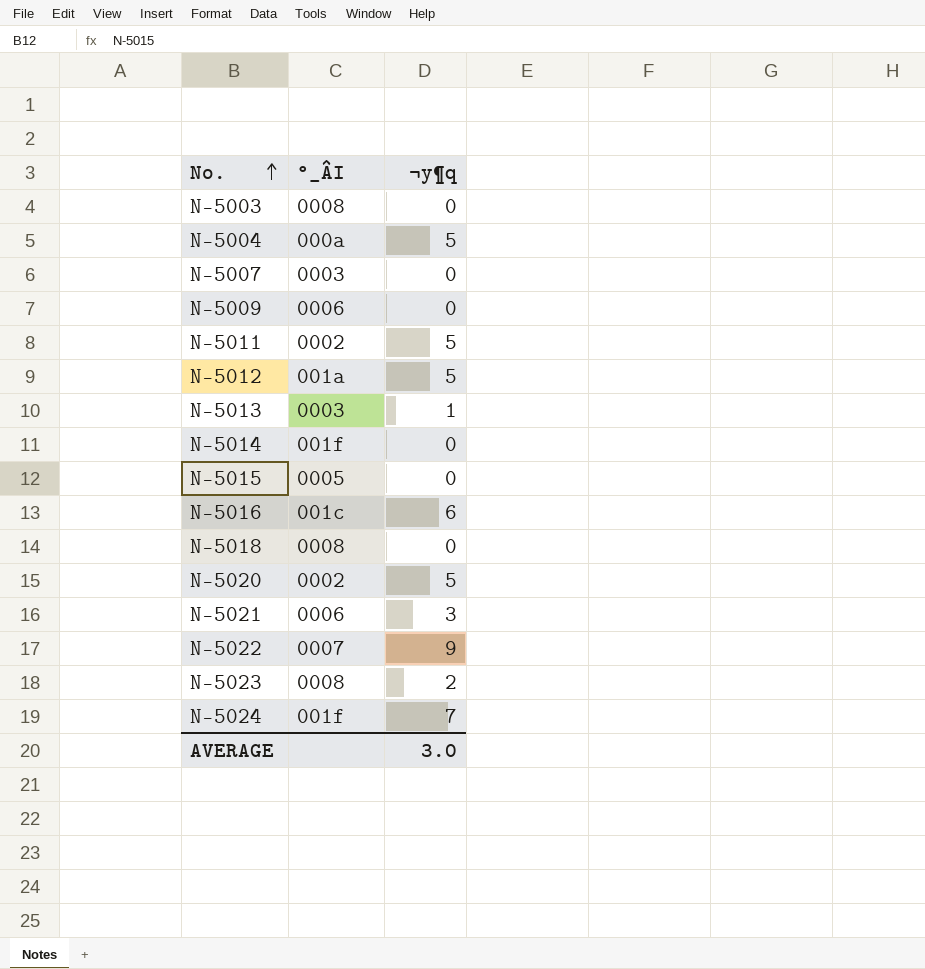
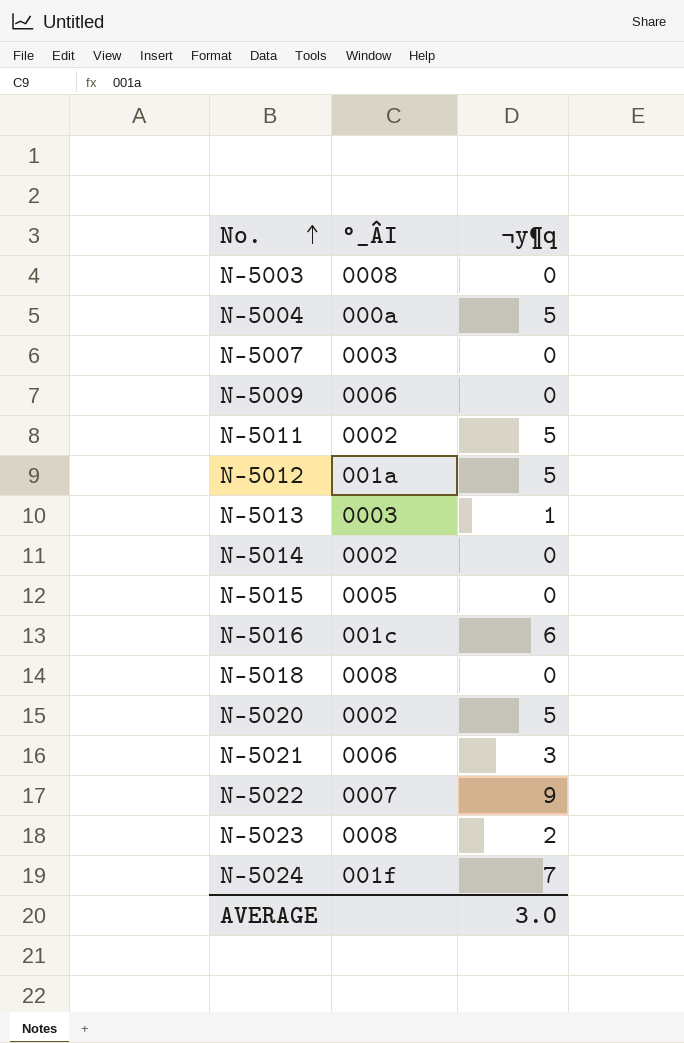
N-5014 | °_ÂI: 001f -> 0002

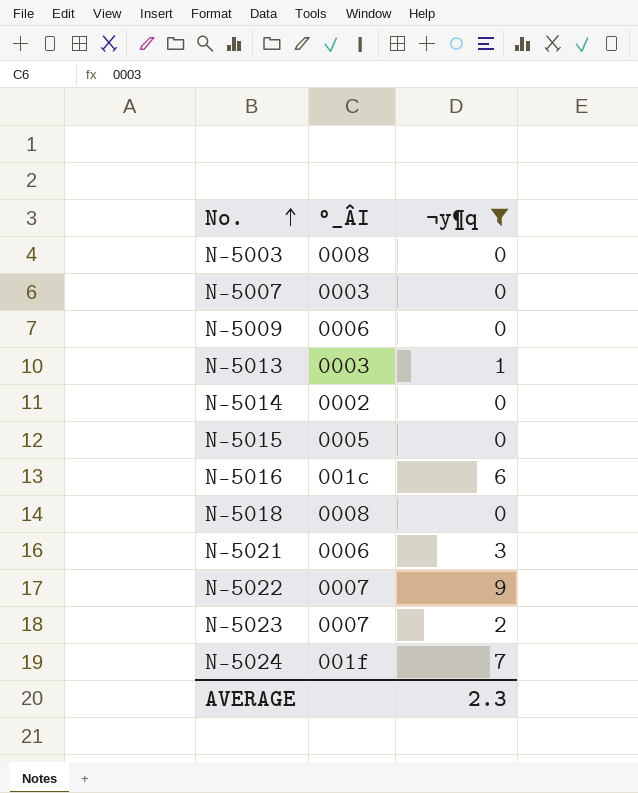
filter: none -> ¬y¶q != 5
N-5023 | °_ÂI: 0008 -> 0007
AVERAGE | ¬y¶q: 3.0 -> 2.3

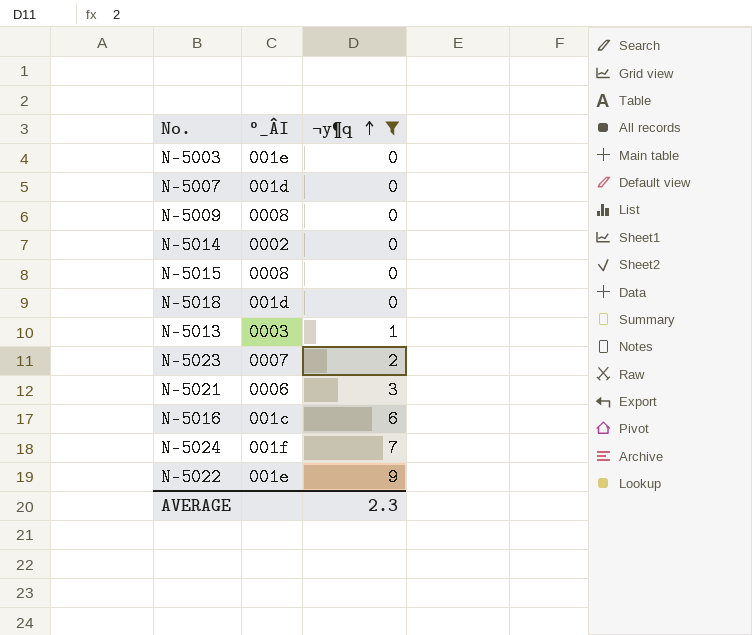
row order: No. ascending -> ¬y¶q ascending
N-5003 | °_ÂI: 0008 -> 001e
N-5007 | °_ÂI: 0003 -> 001d
N-5009 | °_ÂI: 0006 -> 0008
N-5015 | °_ÂI: 0005 -> 0008
N-5018 | °_ÂI: 0008 -> 001d
N-5022 | °_ÂI: 0007 -> 001e

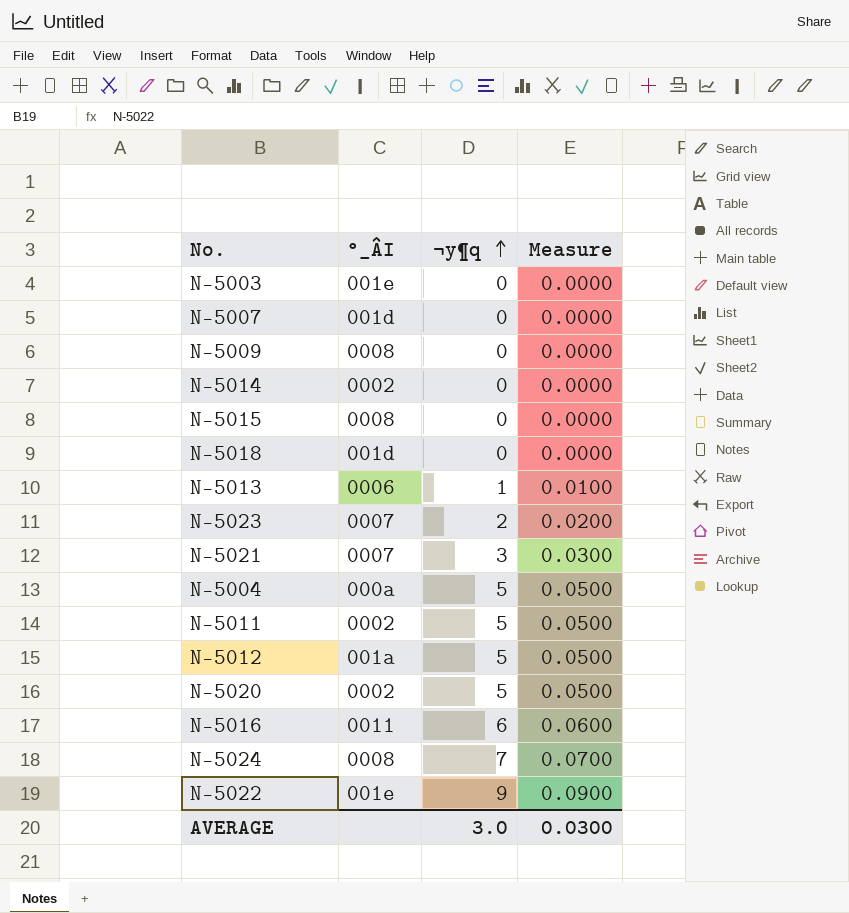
filter: ¬y¶q != 5 -> none
column Measure | formula: none -> [¬y¶q] * 0.01
N-5013 | °_ÂI: 0003 -> 0006
N-5021 | °_ÂI: 0006 -> 0007
N-5016 | °_ÂI: 001c -> 0011
N-5024 | °_ÂI: 001f -> 0008
AVERAGE | ¬y¶q: 2.3 -> 3.0

